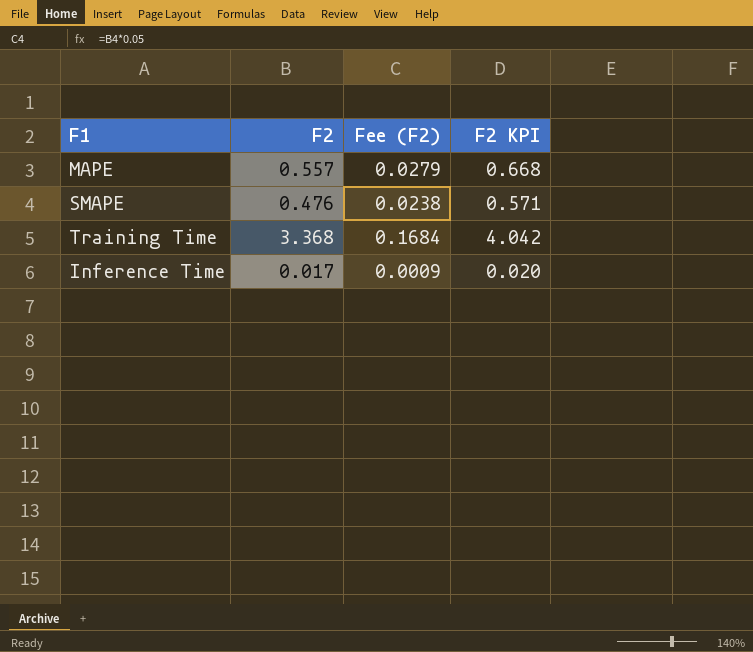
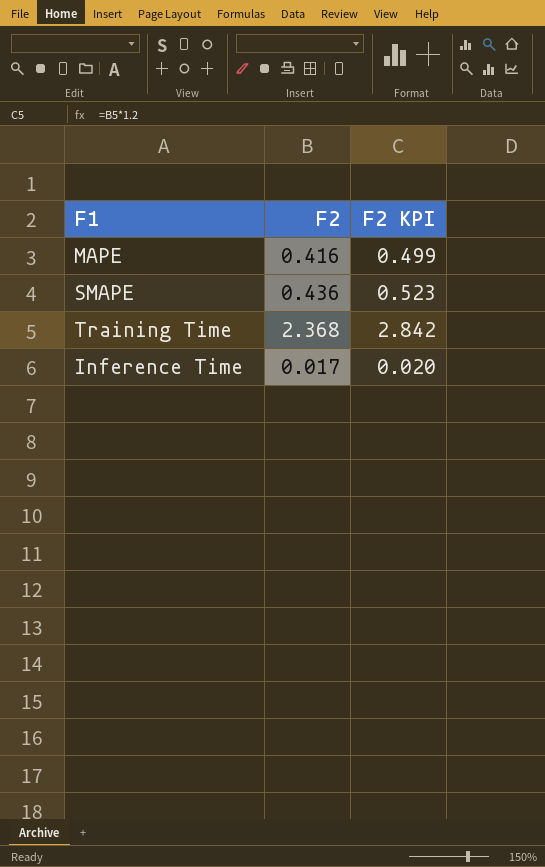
column Fee (F2) | formula: [F2] * 0.05 -> none
MAPE | F2: 0.557 -> 0.416
MAPE | F2 KPI: 0.668 -> 0.499
SMAPE | F2: 0.476 -> 0.436
SMAPE | F2 KPI: 0.571 -> 0.523
Training Time | F2: 3.368 -> 2.368
Training Time | F2 KPI: 4.042 -> 2.842

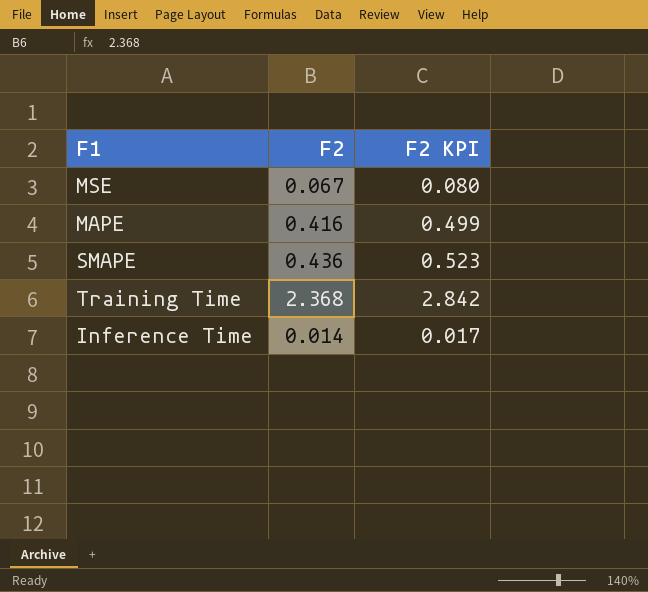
row MSE: none -> 0.067 | 0.080
Inference Time | F2: 0.017 -> 0.014
Inference Time | F2 KPI: 0.020 -> 0.017

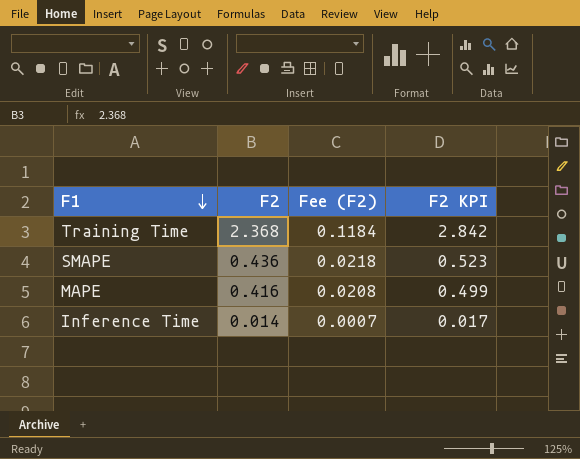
row order: none -> F1 descending
column Fee (F2) | formula: none -> [F2] * 0.05
row MSE: 0.067 | 0.080 -> none

